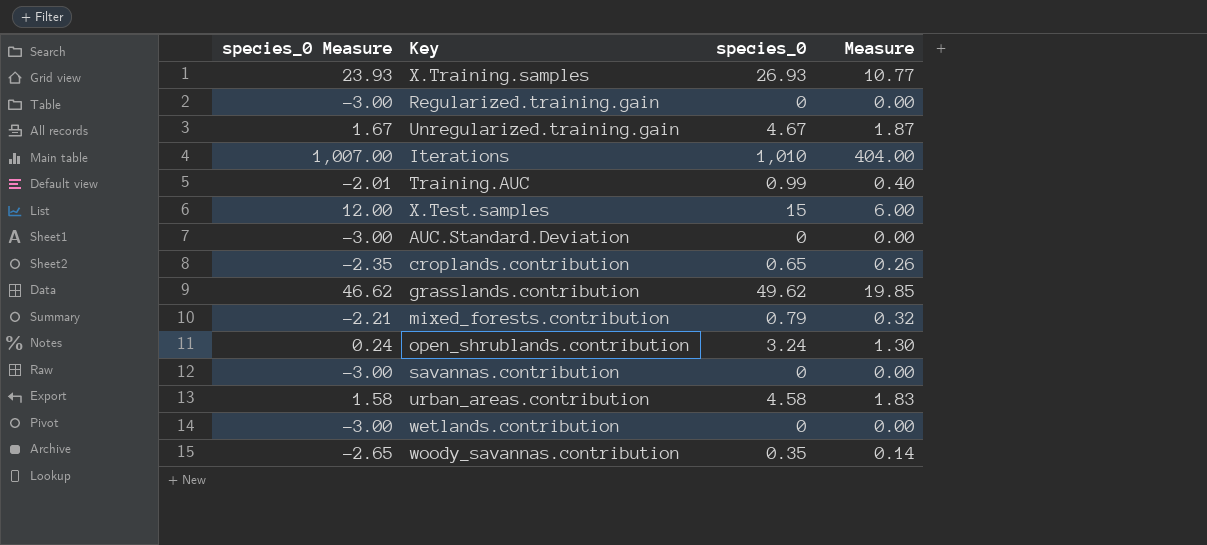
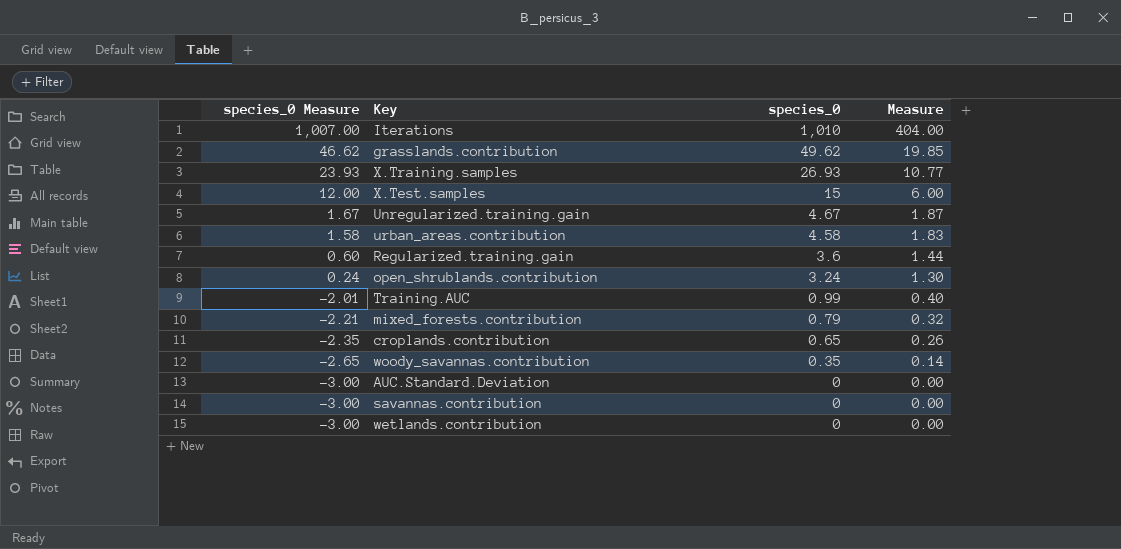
row order: none -> species_0 Measure descending
Regularized.training.gain | species_0 Measure: -3.00 -> 0.60
Regularized.training.gain | species_0: 0 -> 3.6
Regularized.training.gain | Measure: 0.00 -> 1.44

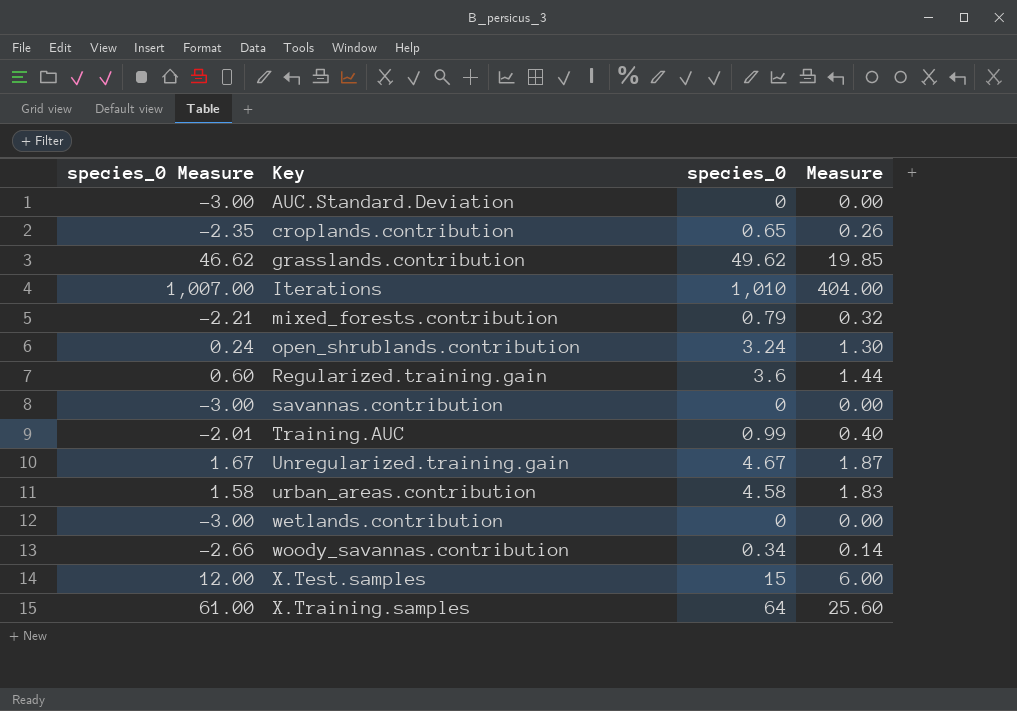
row order: species_0 Measure descending -> Key ascending
woody_savannas.contribution | species_0 Measure: -2.65 -> -2.66
woody_savannas.contribution | species_0: 0.35 -> 0.34
X.Training.samples | species_0 Measure: 23.93 -> 61.00
X.Training.samples | species_0: 26.93 -> 64
X.Training.samples | Measure: 10.77 -> 25.60

